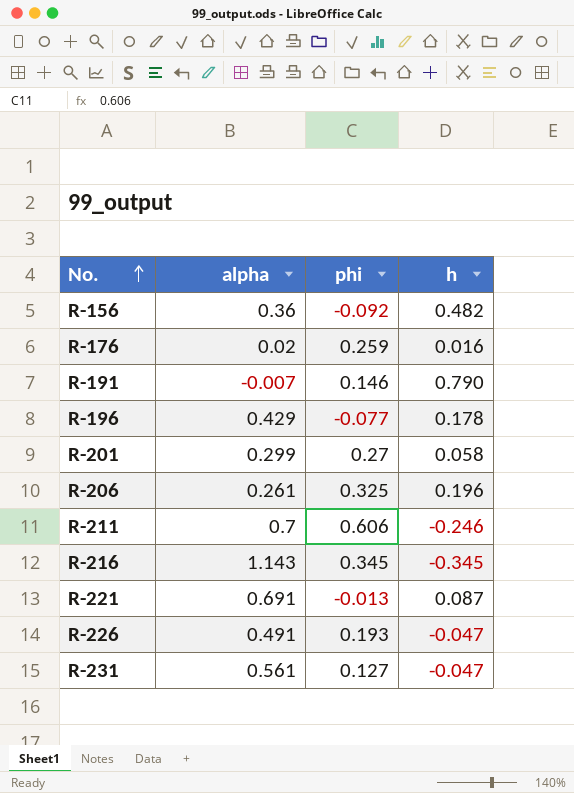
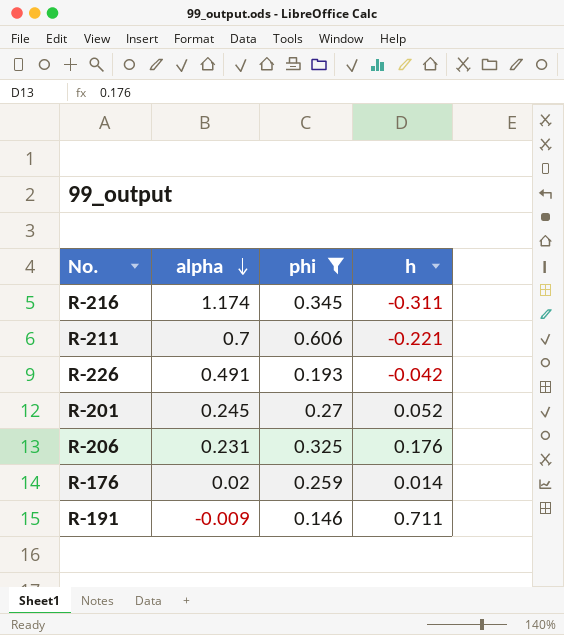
filter: none -> phi >= 0.146
row order: No. ascending -> alpha descending
R-216 | alpha: 1.143 -> 1.174
R-216 | h: -0.345 -> -0.311
R-211 | h: -0.246 -> -0.221
R-226 | h: -0.047 -> -0.042
R-201 | alpha: 0.299 -> 0.245
R-201 | h: 0.058 -> 0.052
R-206 | alpha: 0.261 -> 0.231
R-206 | h: 0.196 -> 0.176
R-176 | h: 0.016 -> 0.014
R-191 | alpha: -0.007 -> -0.009
R-191 | h: 0.790 -> 0.711

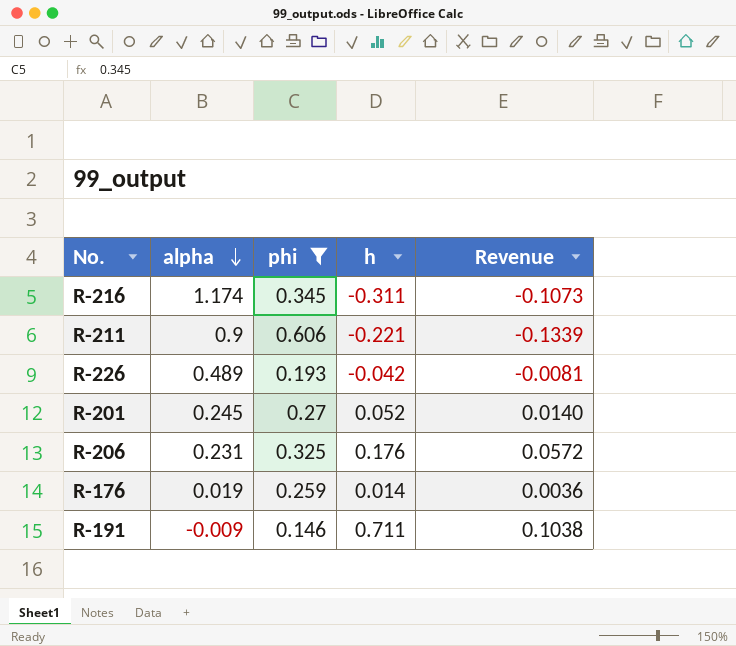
column Revenue | formula: none -> [phi] * [h]
R-211 | alpha: 0.7 -> 0.9
R-226 | alpha: 0.491 -> 0.489
R-176 | alpha: 0.02 -> 0.019

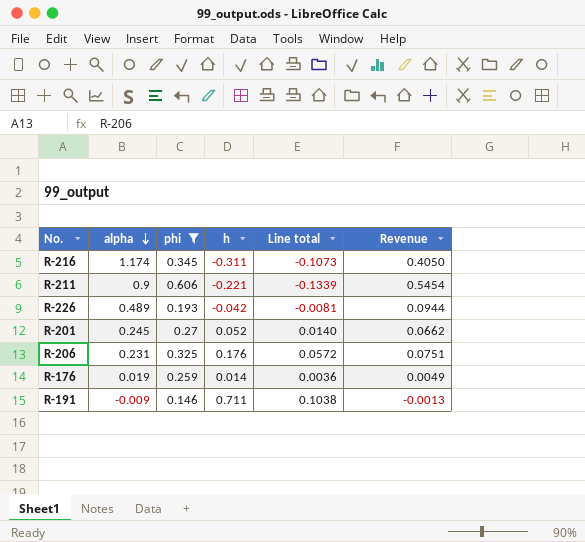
column Line total | formula: none -> [phi] * [h]
column Revenue | formula: [phi] * [h] -> [alpha] * [phi]

